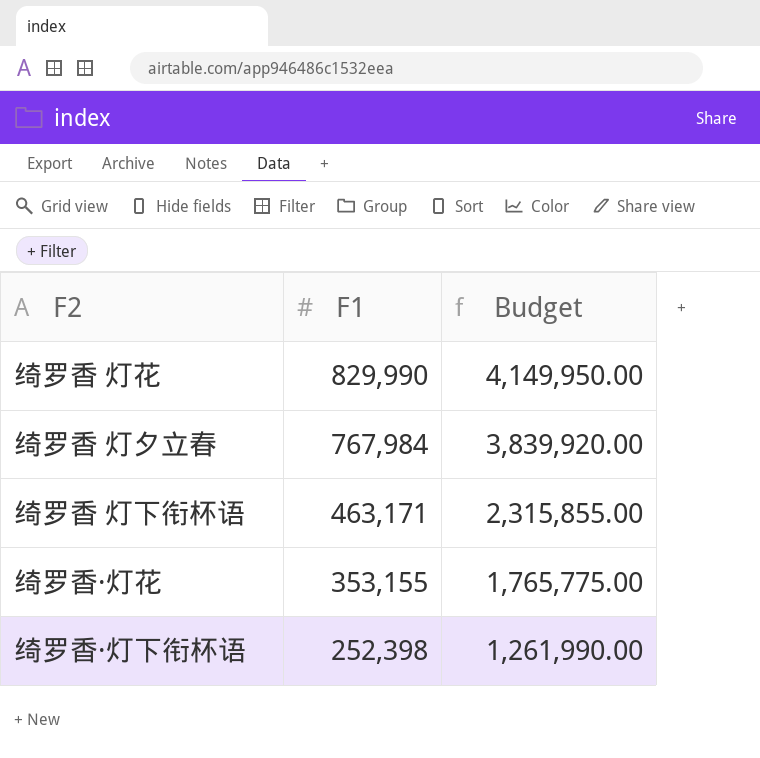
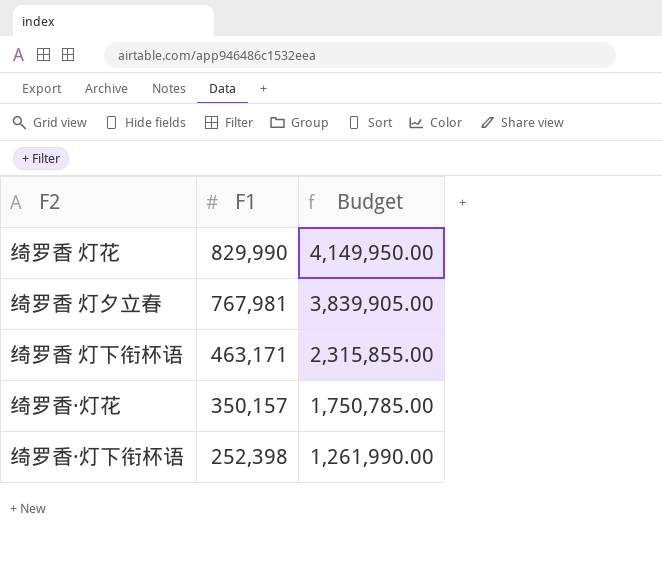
绮罗香 灯夕立春 | F1: 767,984 -> 767,981
绮罗香 灯夕立春 | Budget: 3,839,920.00 -> 3,839,905.00
绮罗香·灯花 | F1: 353,155 -> 350,157
绮罗香·灯花 | Budget: 1,765,775.00 -> 1,750,785.00

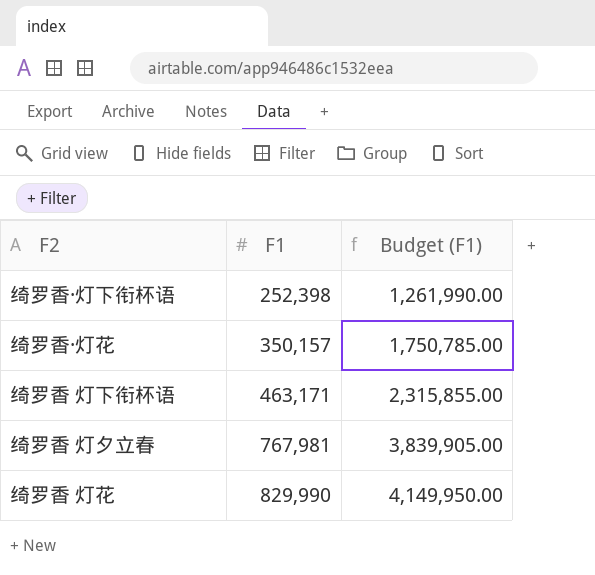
row order: F1 descending -> F1 ascending
column name: Budget -> Budget (F1)

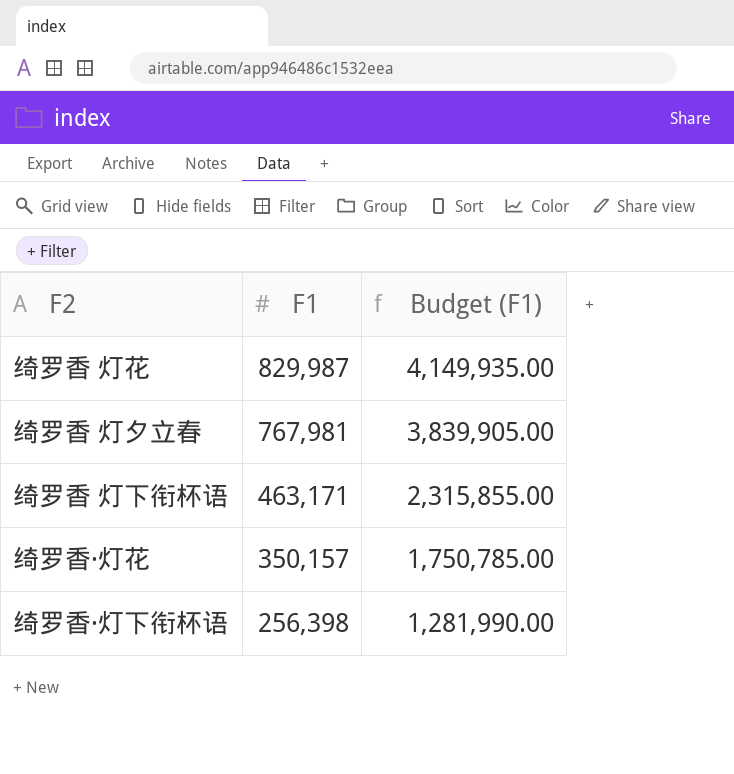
row order: F1 ascending -> F1 descending
绮罗香 灯花 | F1: 829,990 -> 829,987
绮罗香 灯花 | Budget (F1): 4,149,950.00 -> 4,149,935.00
绮罗香·灯下衔杯语 | F1: 252,398 -> 256,398
绮罗香·灯下衔杯语 | Budget (F1): 1,261,990.00 -> 1,281,990.00

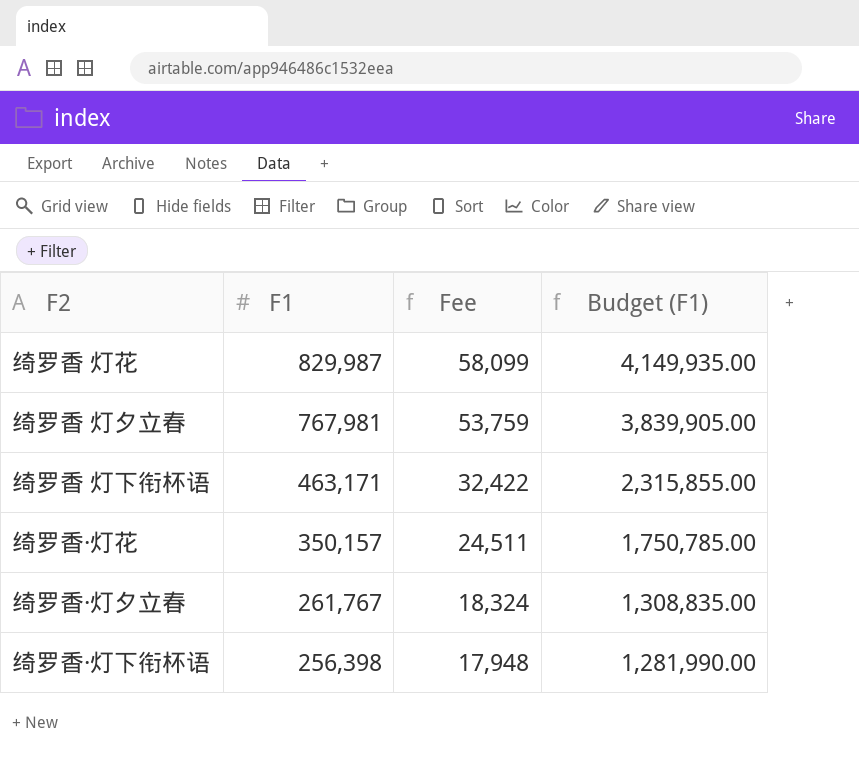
column Fee | formula: none -> [F1] * 0.07
row 绮罗香·灯夕立春: none -> 261,767 | 18,324 | 1,308,835.00

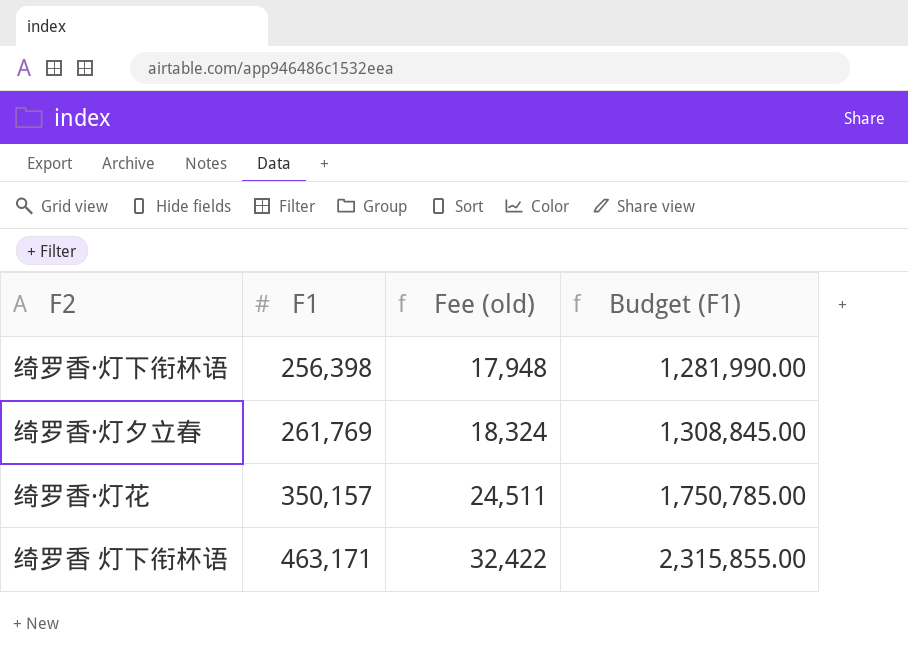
row order: F1 descending -> F1 ascending
column name: Fee -> Fee (old)
row 绮罗香 灯花: 829,987 | 58,099 | 4,149,935.00 -> none
row 绮罗香 灯夕立春: 767,981 | 53,759 | 3,839,905.00 -> none
绮罗香·灯夕立春 | F1: 261,767 -> 261,769
绮罗香·灯夕立春 | Budget (F1): 1,308,835.00 -> 1,308,845.00

